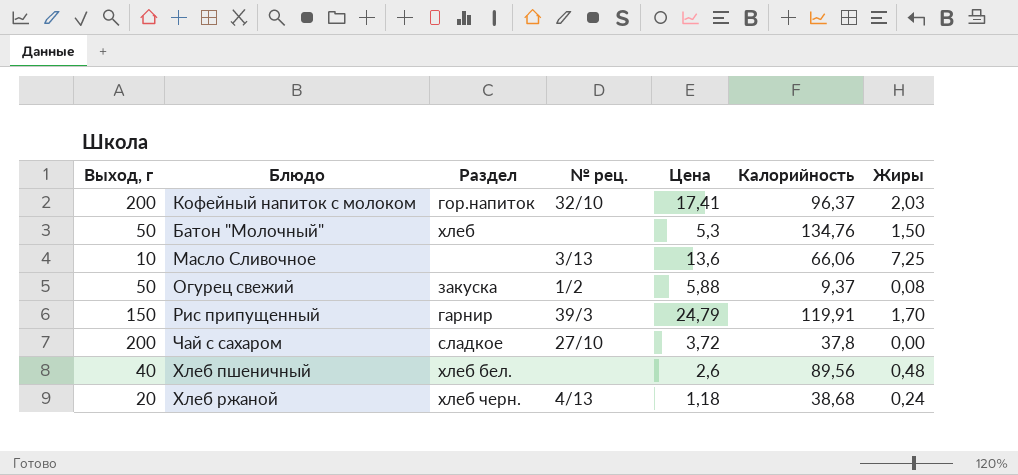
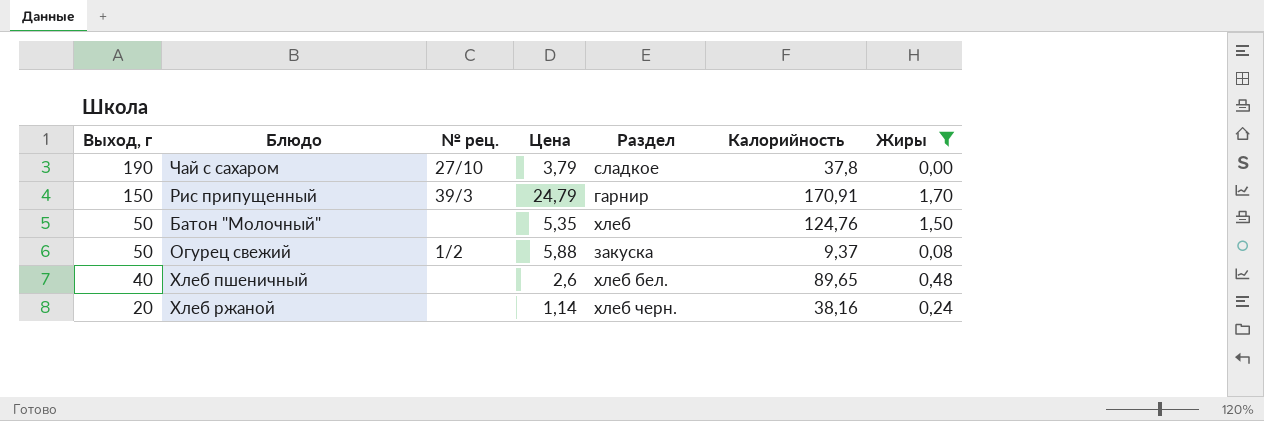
filter: none -> Жиры <= 1,70
row order: none -> Выход, г descending
column Раздел | position: 3 -> 5
Чай с сахаром | Выход, г: 200 -> 190
Чай с сахаром | Цена: 3,72 -> 3,79
Рис припущенный | Калорийность: 119,91 -> 170,91
Батон "Молочный" | Цена: 5,3 -> 5,35
Батон "Молочный" | Калорийность: 134,76 -> 124,76
Хлеб пшеничный | Калорийность: 89,56 -> 89,65
Хлеб ржаной | № рец.: 4/13 -> none
Хлеб ржаной | Цена: 1,18 -> 1,14
Хлеб ржаной | Калорийность: 38,68 -> 38,16

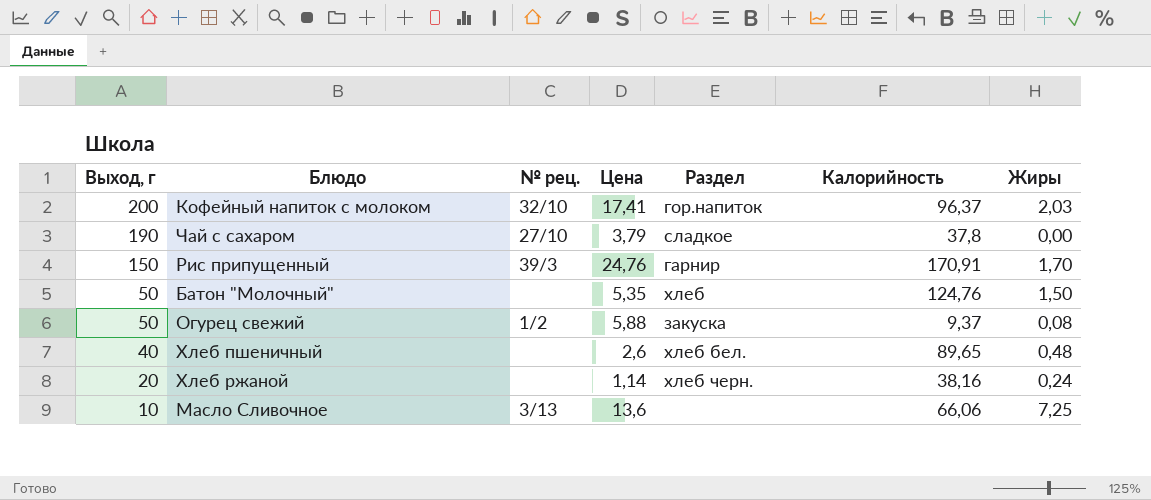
filter: Жиры <= 1,70 -> none
Рис припущенный | Цена: 24,79 -> 24,76

